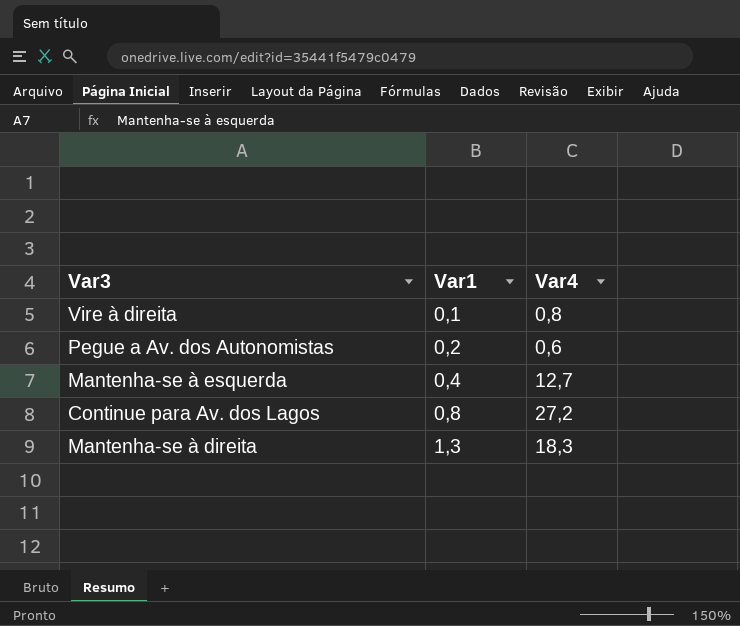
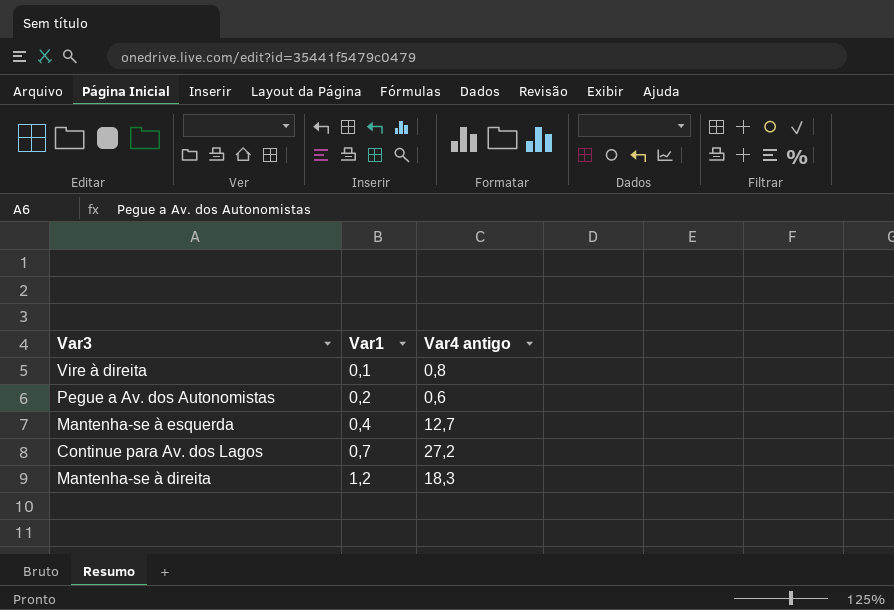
column name: Var4 -> Var4 antigo
Continue para Av. dos Lagos | Var1: 0,8 -> 0,7
Mantenha-se à direita | Var1: 1,3 -> 1,2

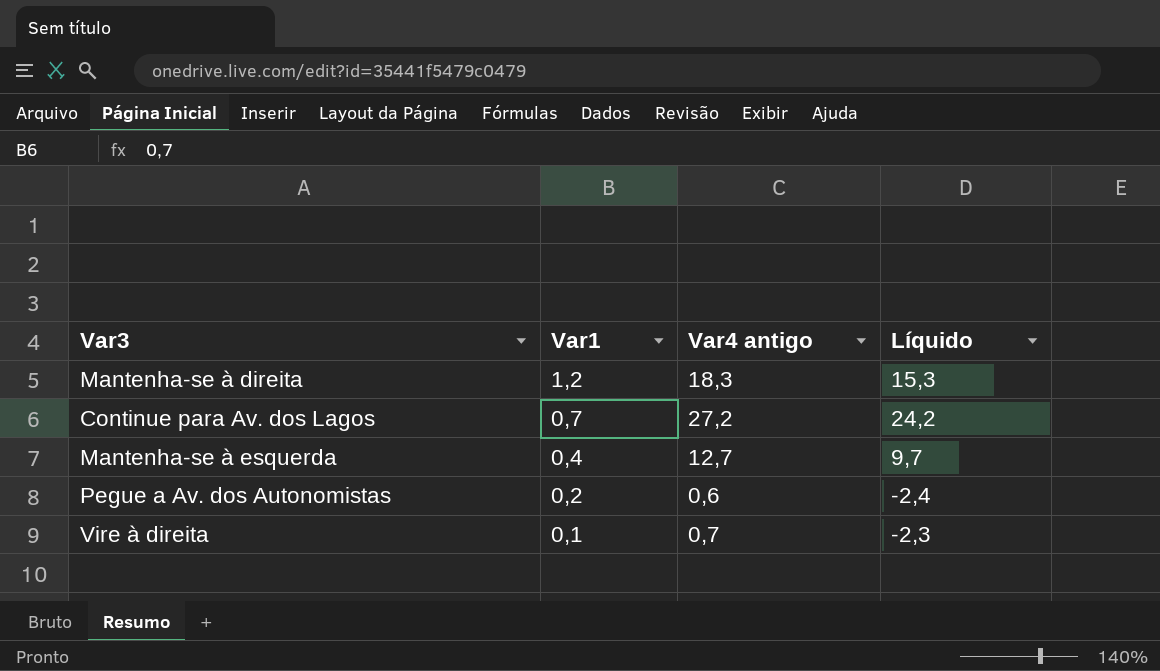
row order: Var1 ascending -> Var1 descending
column Líquido | formula: none -> [Var4 antigo] - 3
Vire à direita | Var4 antigo: 0,8 -> 0,7

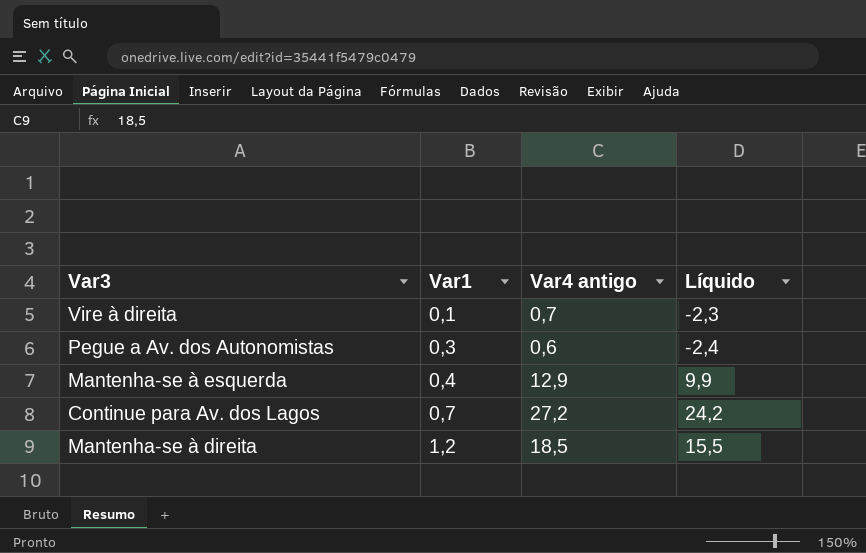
row order: Var1 descending -> Var1 ascending
Pegue a Av. dos Autonomistas | Var1: 0,2 -> 0,3
Mantenha-se à esquerda | Var4 antigo: 12,7 -> 12,9
Mantenha-se à esquerda | Líquido: 9,7 -> 9,9
Mantenha-se à direita | Var4 antigo: 18,3 -> 18,5
Mantenha-se à direita | Líquido: 15,3 -> 15,5

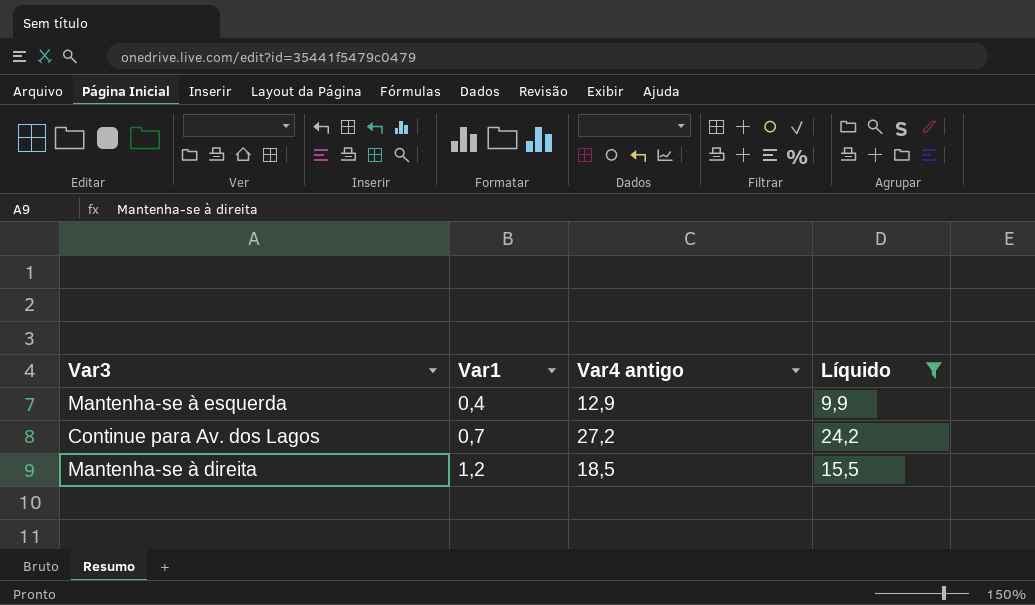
filter: none -> Líquido >= 9,9

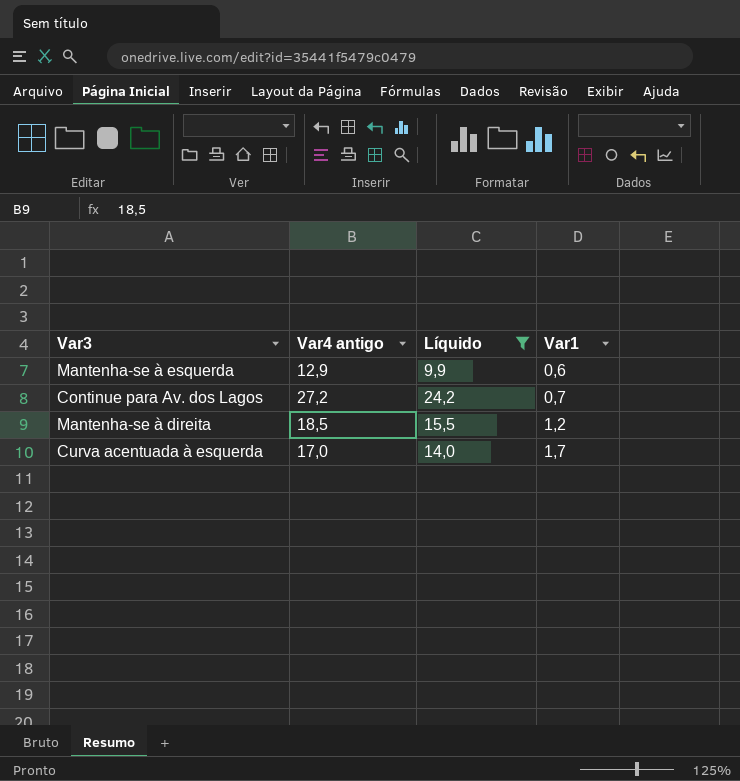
column Var1 | position: 2 -> 4
Mantenha-se à esquerda | Var1: 0,4 -> 0,6
row Curva acentuada à esquerda: none -> 17,0 | 14,0 | 1,7

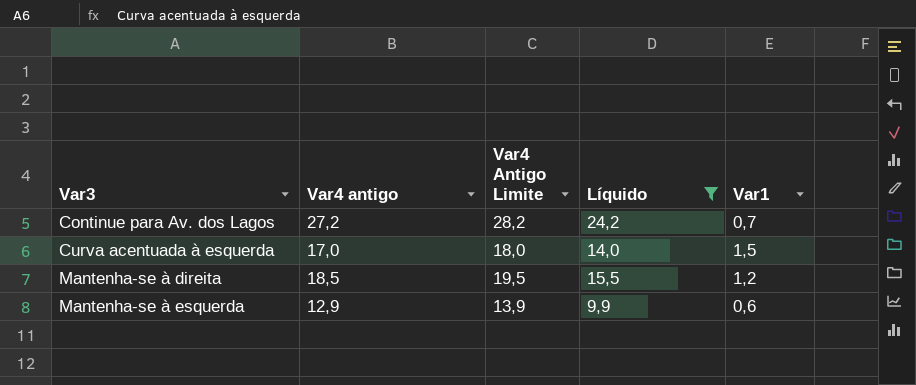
row order: Var1 ascending -> Var3 ascending
column Var4 Antigo Limite | formula: none -> [Var4 antigo] + 1
Curva acentuada à esquerda | Var1: 1,7 -> 1,5

